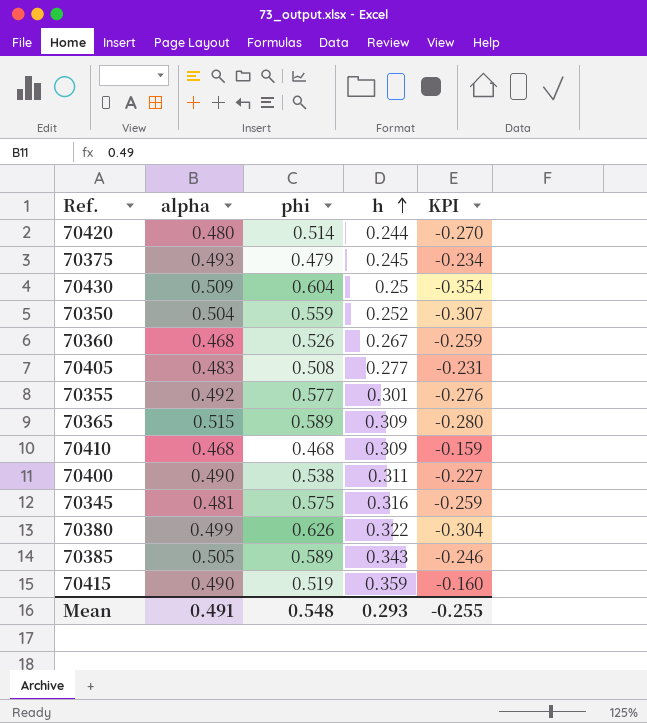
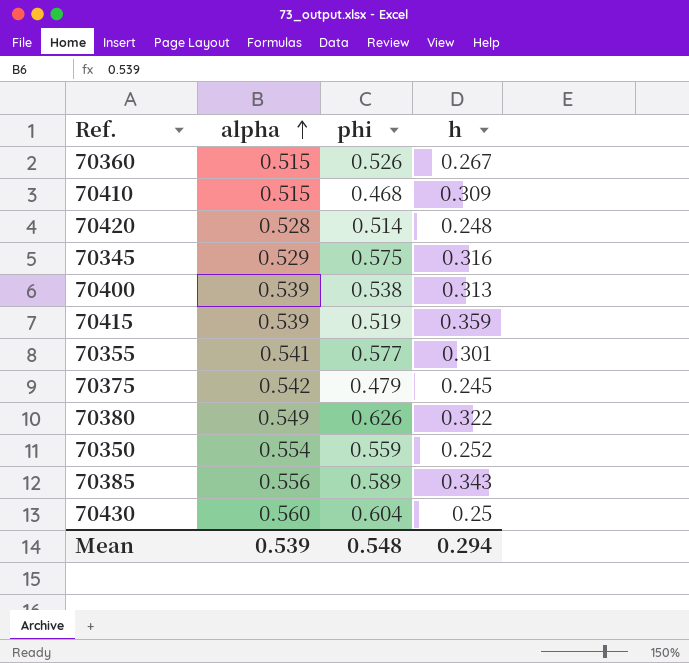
row order: h ascending -> alpha ascending
column KPI | formula: [h] - [phi] -> none
row 70405: 0.483 | 0.508 | 0.277 | -0.231 -> none
row 70365: 0.515 | 0.589 | 0.309 | -0.280 -> none
70360 | alpha: 0.468 -> 0.515
70410 | alpha: 0.468 -> 0.515
70420 | alpha: 0.480 -> 0.528
70420 | h: 0.244 -> 0.248
70345 | alpha: 0.481 -> 0.529
70400 | alpha: 0.490 -> 0.539
70400 | h: 0.311 -> 0.313
70415 | alpha: 0.490 -> 0.539
70355 | alpha: 0.492 -> 0.541
70375 | alpha: 0.493 -> 0.542
70380 | alpha: 0.499 -> 0.549
70350 | alpha: 0.504 -> 0.554
70385 | alpha: 0.505 -> 0.556
70430 | alpha: 0.509 -> 0.560
Mean | alpha: 0.491 -> 0.539
Mean | h: 0.293 -> 0.294

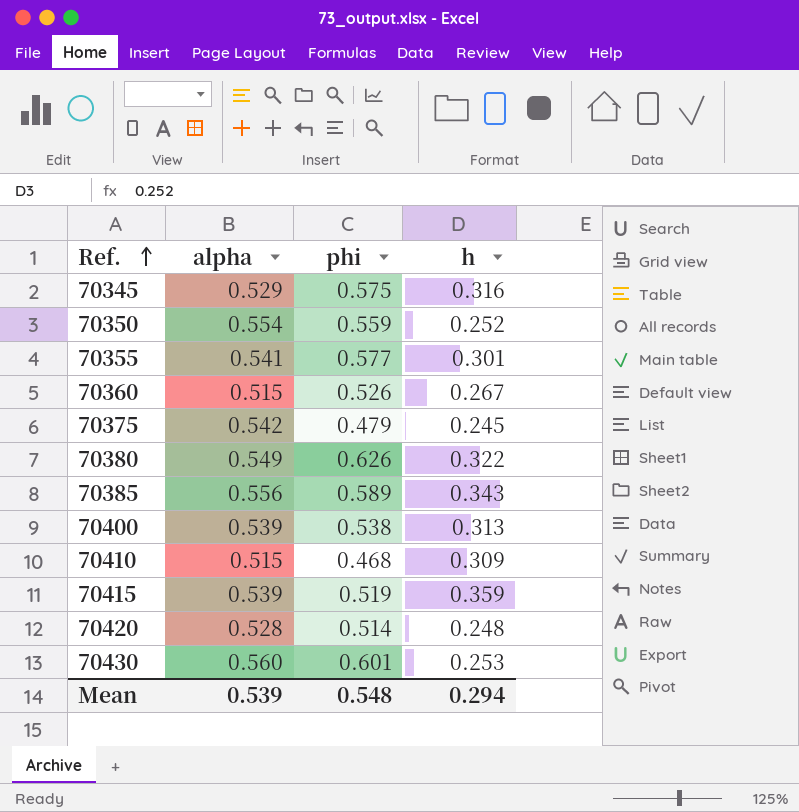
row order: alpha ascending -> Ref. ascending
70430 | phi: 0.604 -> 0.601
70430 | h: 0.25 -> 0.253

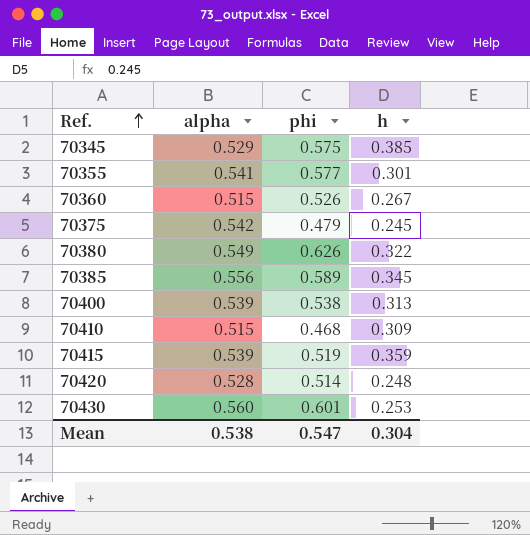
row 70350: 0.554 | 0.559 | 0.252 -> none
70345 | h: 0.316 -> 0.385
70385 | h: 0.343 -> 0.345
Mean | alpha: 0.539 -> 0.538
Mean | phi: 0.548 -> 0.547
Mean | h: 0.294 -> 0.304

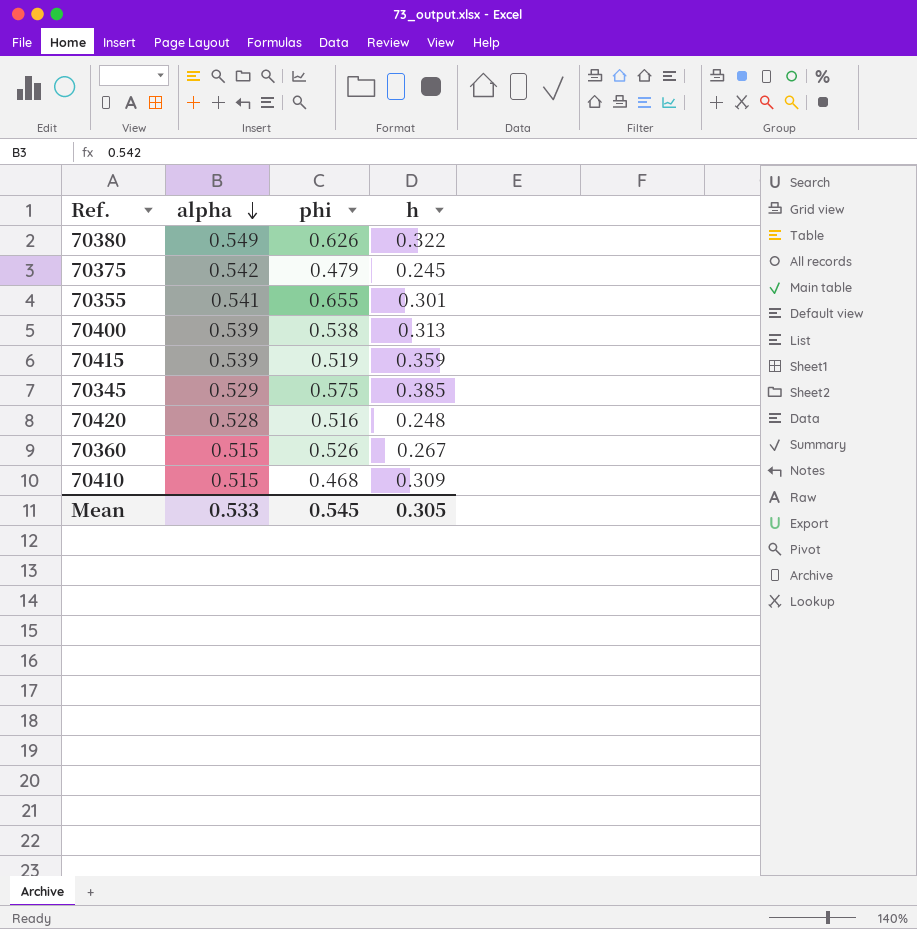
row order: Ref. ascending -> alpha descending
row 70385: 0.556 | 0.589 | 0.345 -> none
row 70430: 0.560 | 0.601 | 0.253 -> none
70355 | phi: 0.577 -> 0.655
70420 | phi: 0.514 -> 0.516
Mean | alpha: 0.538 -> 0.533
Mean | phi: 0.547 -> 0.545
Mean | h: 0.304 -> 0.305

